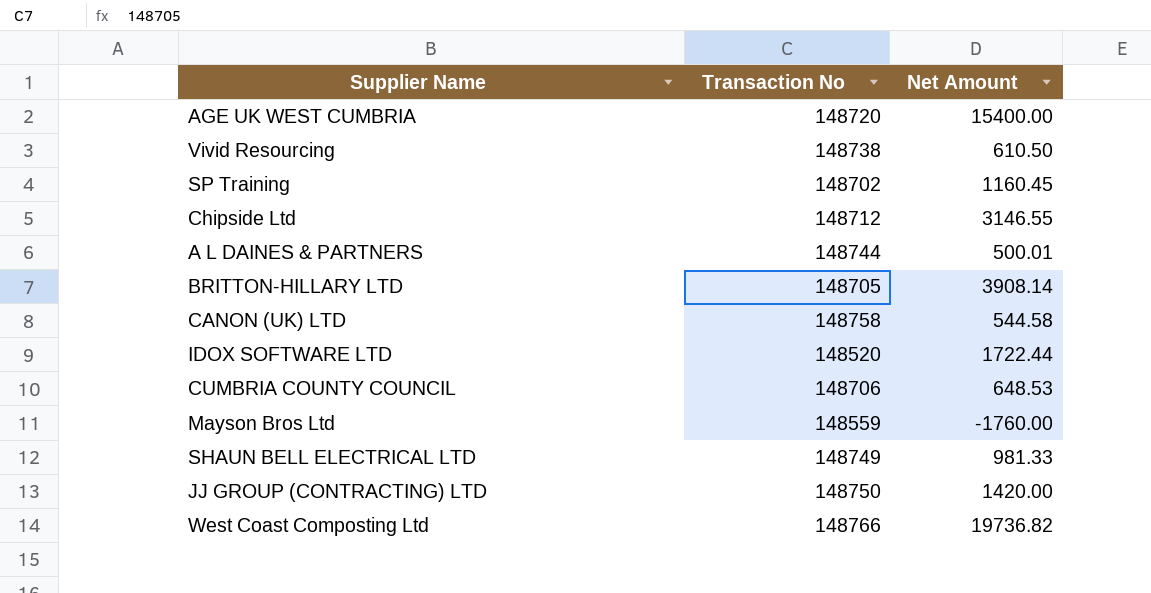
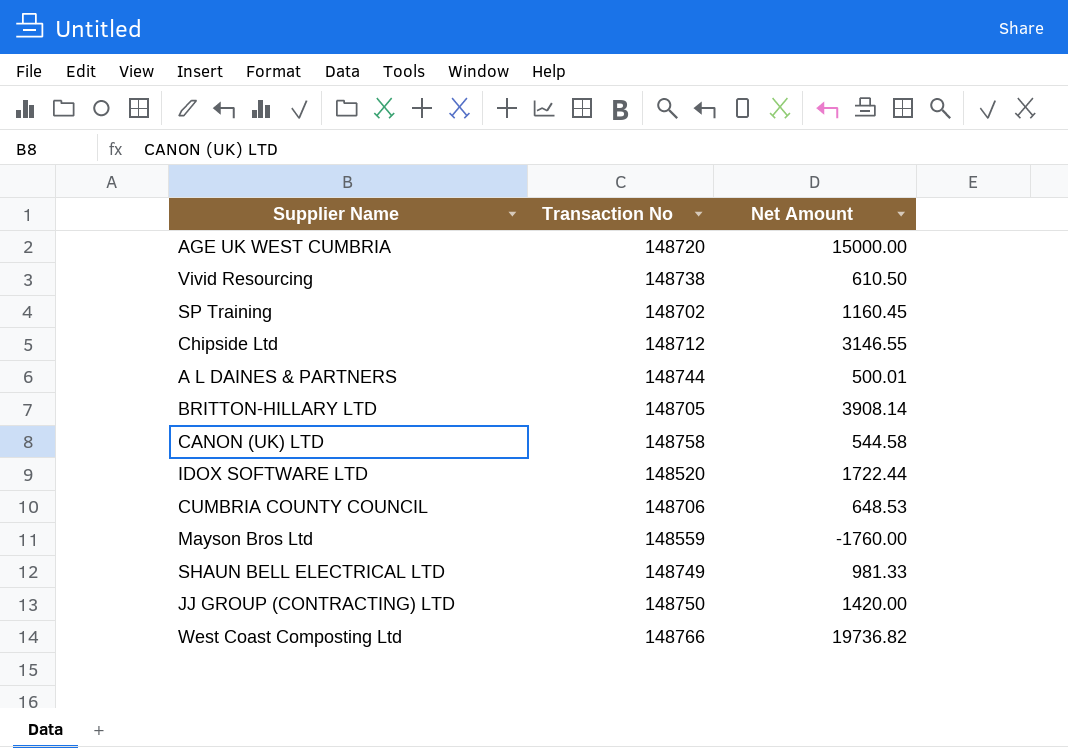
AGE UK WEST CUMBRIA | Net Amount: 15400.00 -> 15000.00

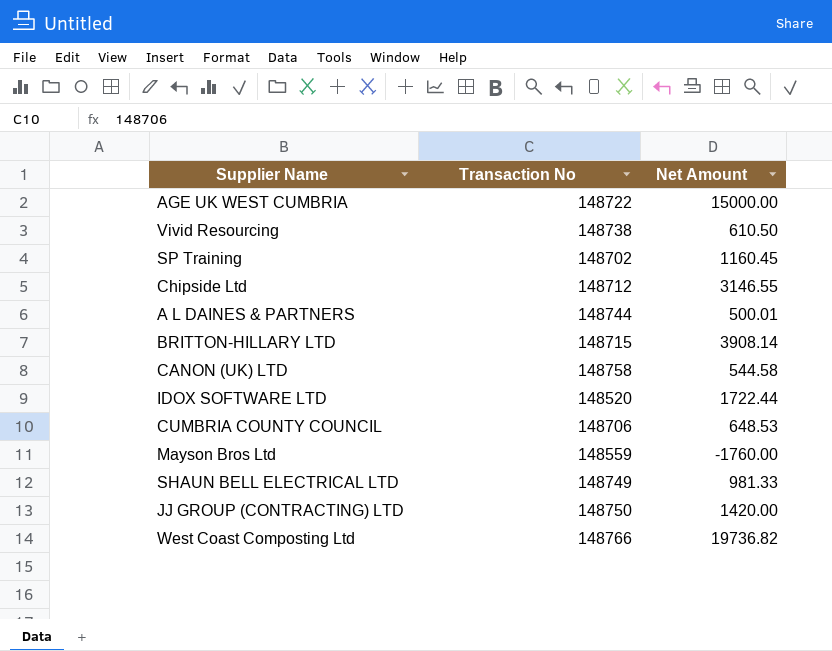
AGE UK WEST CUMBRIA | Transaction No: 148720 -> 148722
BRITTON-HILLARY LTD | Transaction No: 148705 -> 148715

